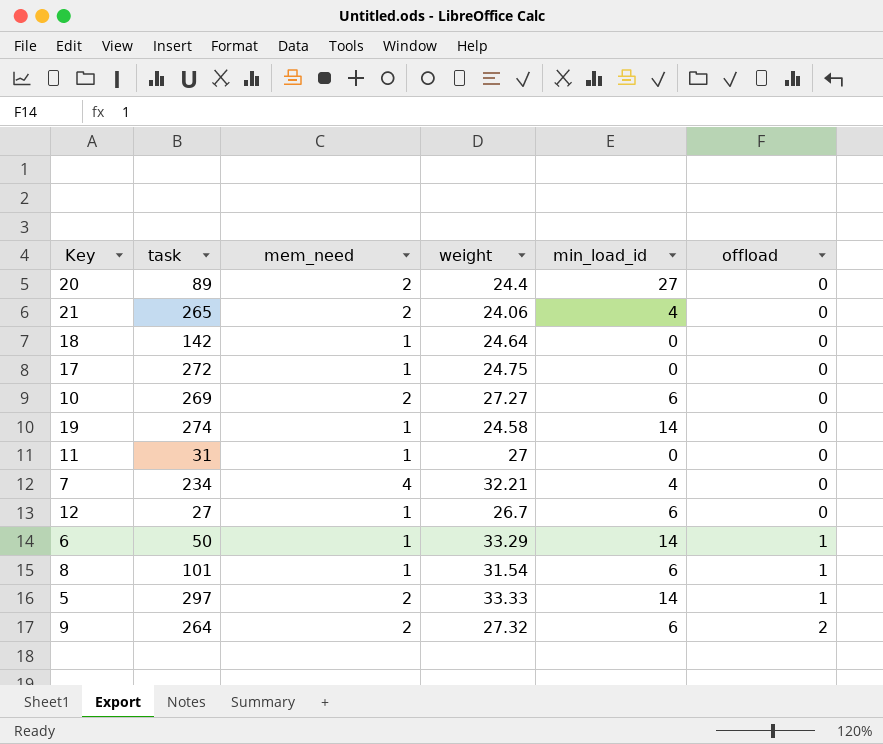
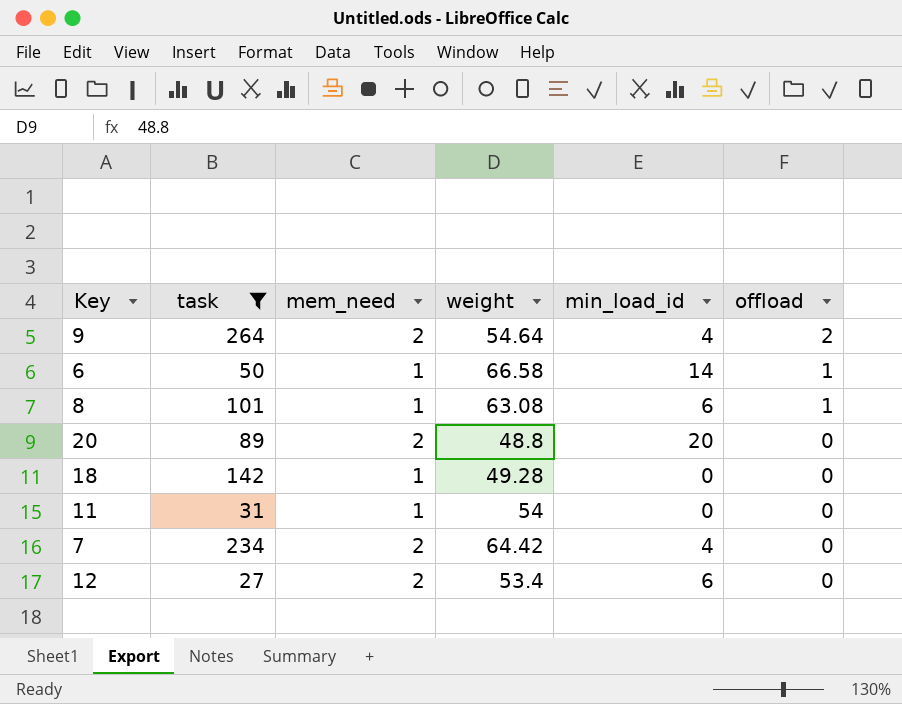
filter: none -> task <= 264
row order: offload ascending -> offload descending
9 | weight: 27.32 -> 54.64
9 | min_load_id: 6 -> 4
6 | weight: 33.29 -> 66.58
8 | weight: 31.54 -> 63.08
20 | weight: 24.4 -> 48.8
20 | min_load_id: 27 -> 20
18 | weight: 24.64 -> 49.28
11 | weight: 27 -> 54
7 | mem_need: 4 -> 2
7 | weight: 32.21 -> 64.42
12 | mem_need: 1 -> 2
12 | weight: 26.7 -> 53.4

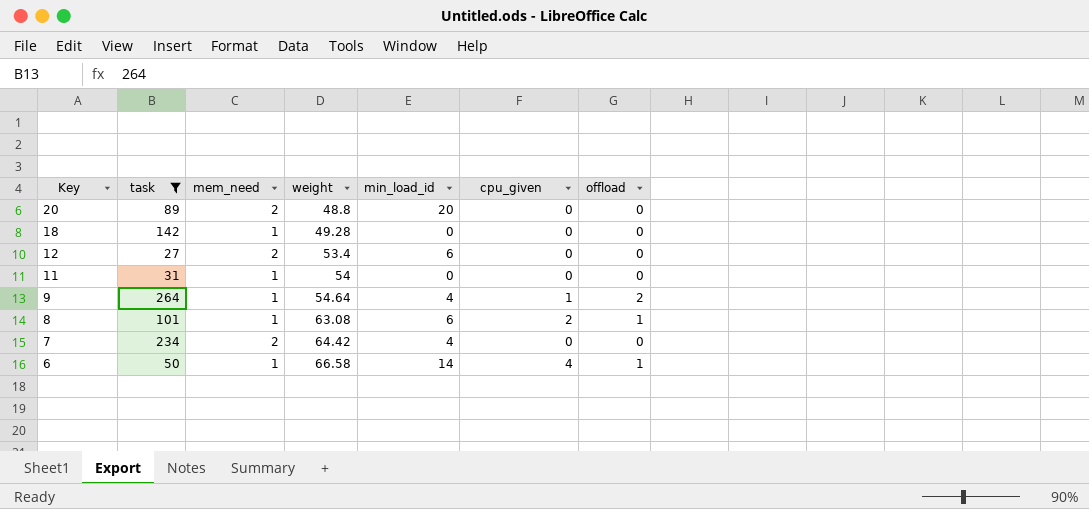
row order: offload descending -> Key descending
column cpu_given | position: none -> 6
9 | mem_need: 2 -> 1

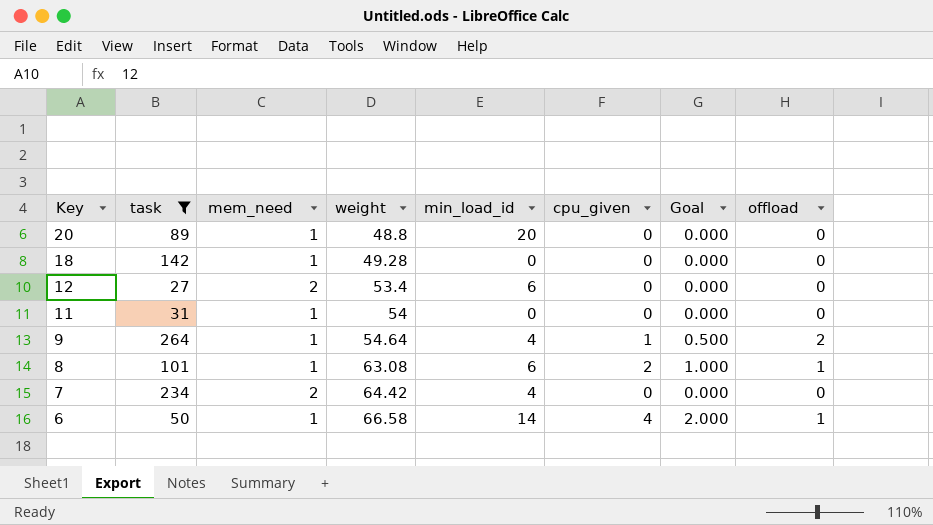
column Goal | formula: none -> [cpu_given] * 0.5
20 | mem_need: 2 -> 1

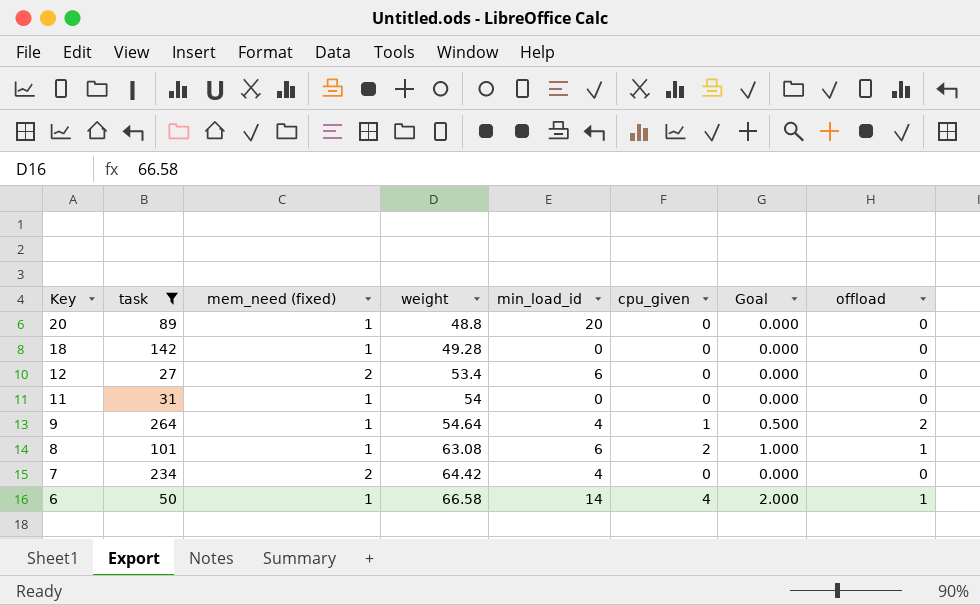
column name: mem_need -> mem_need (fixed)

